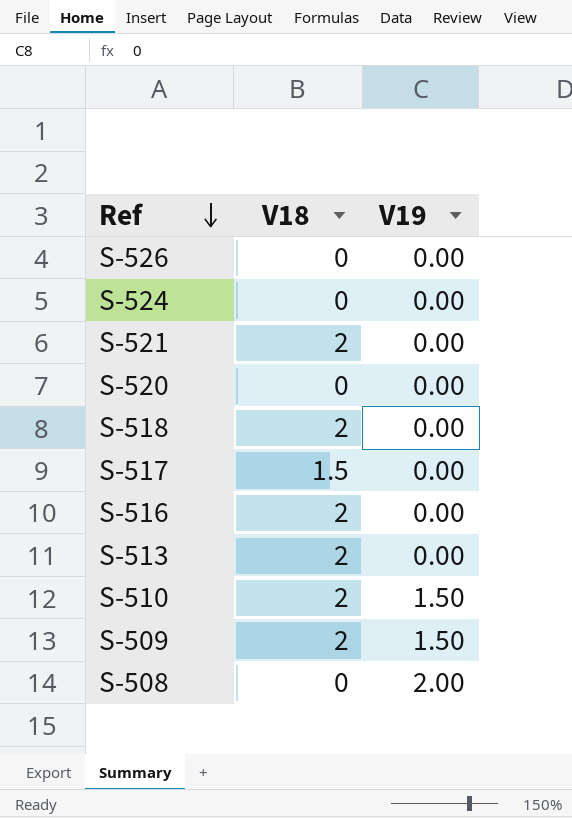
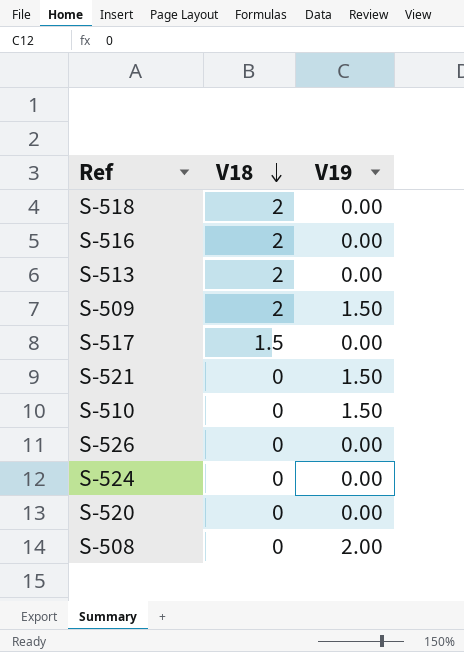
row order: Ref descending -> V18 descending
S-521 | V18: 2 -> 0
S-521 | V19: 0.00 -> 1.50
S-510 | V18: 2 -> 0

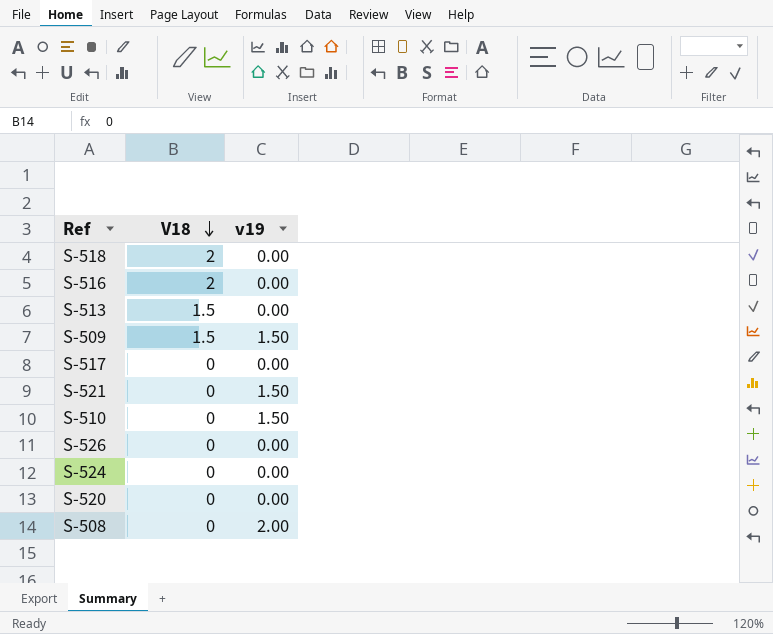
column name: V19 -> v19
S-513 | V18: 2 -> 1.5
S-509 | V18: 2 -> 1.5
S-517 | V18: 1.5 -> 0

